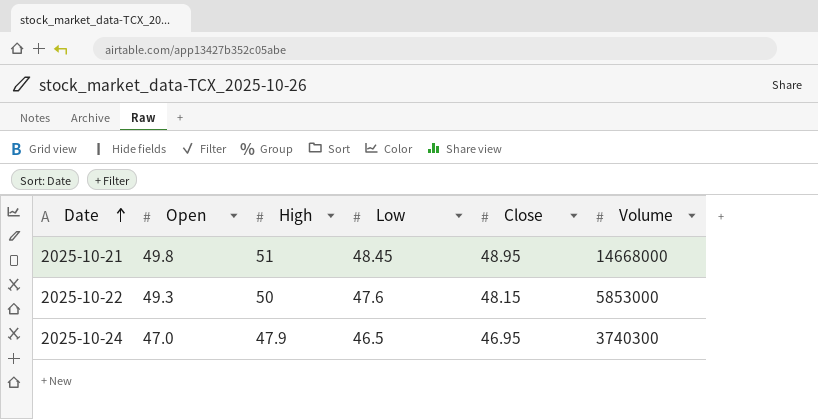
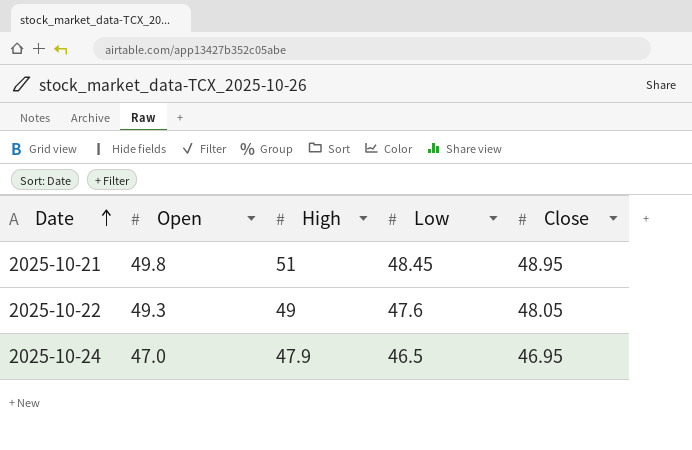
column Volume | position: 6 -> none
2025-10-22 | High: 50 -> 49
2025-10-22 | Close: 48.15 -> 48.05

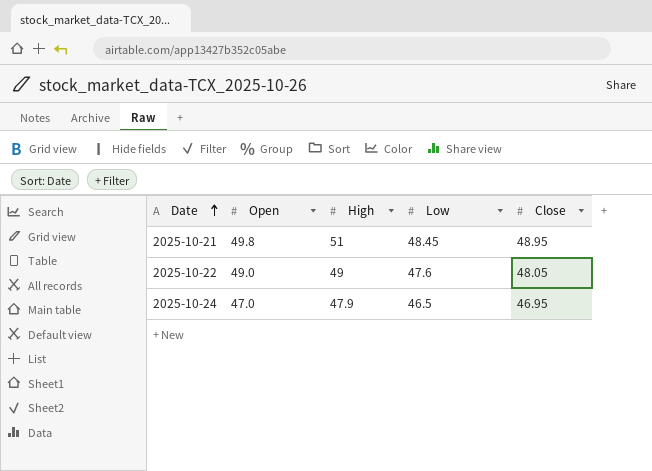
2025-10-22 | Open: 49.3 -> 49.0

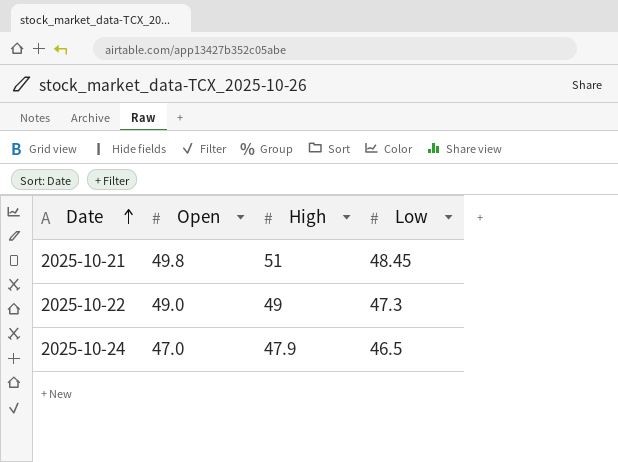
column Close | position: 5 -> none
2025-10-22 | Low: 47.6 -> 47.3

